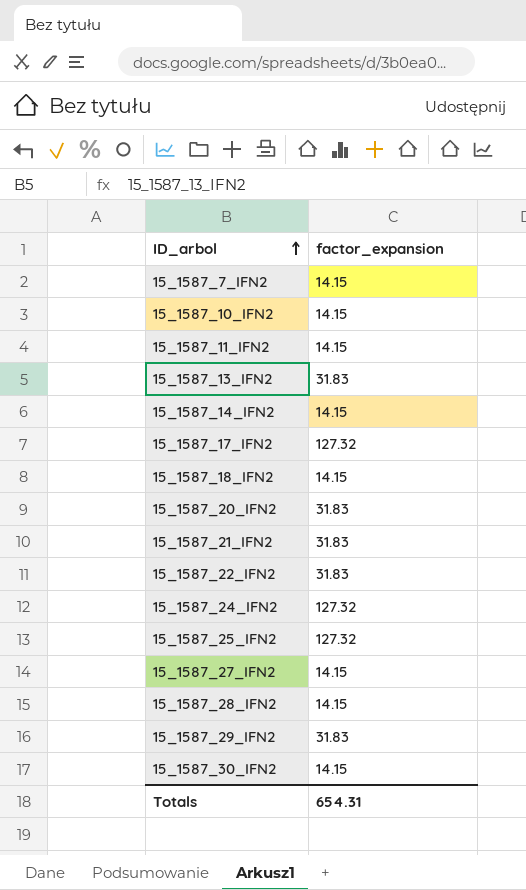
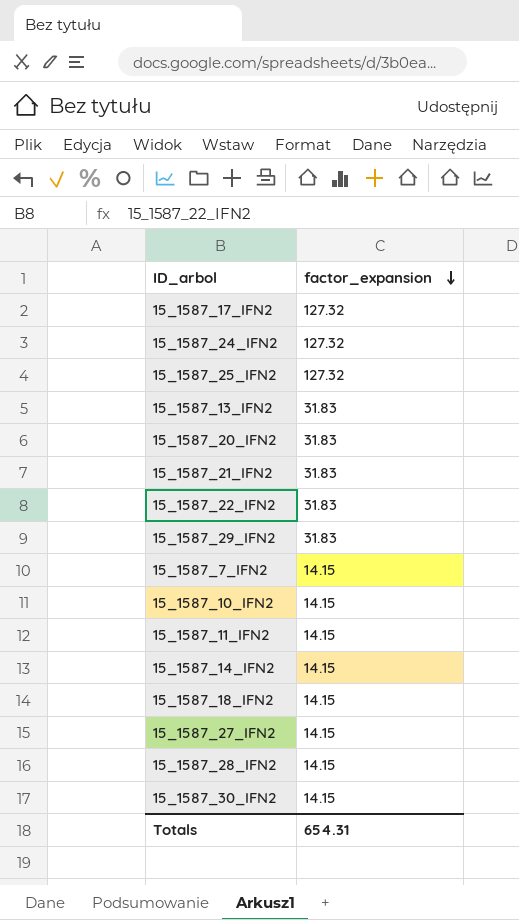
row order: ID_arbol ascending -> factor_expansion descending

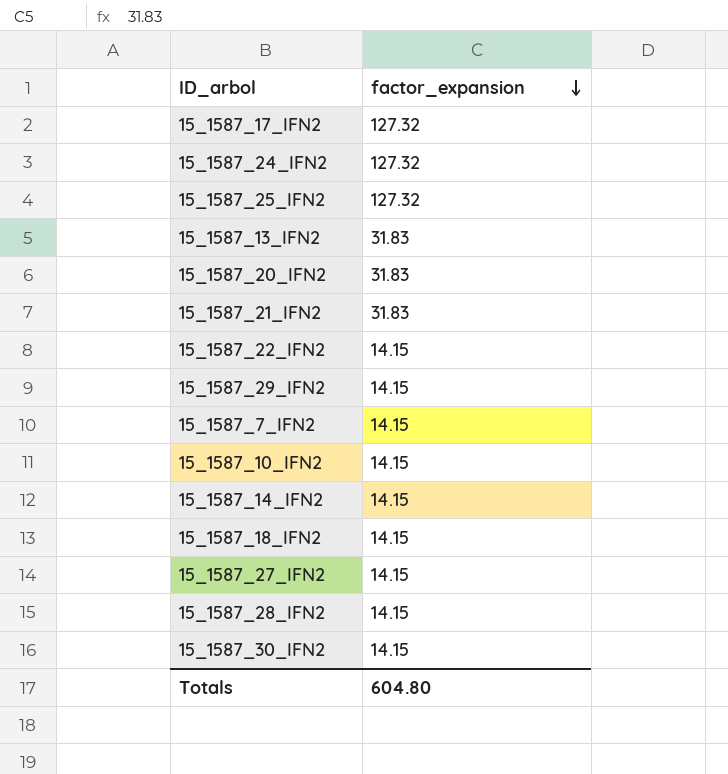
row 15_1587_11_IFN2: 14.15 -> none
15_1587_22_IFN2 | factor_expansion: 31.83 -> 14.15
15_1587_29_IFN2 | factor_expansion: 31.83 -> 14.15
Totals | factor_expansion: 654.31 -> 604.80

